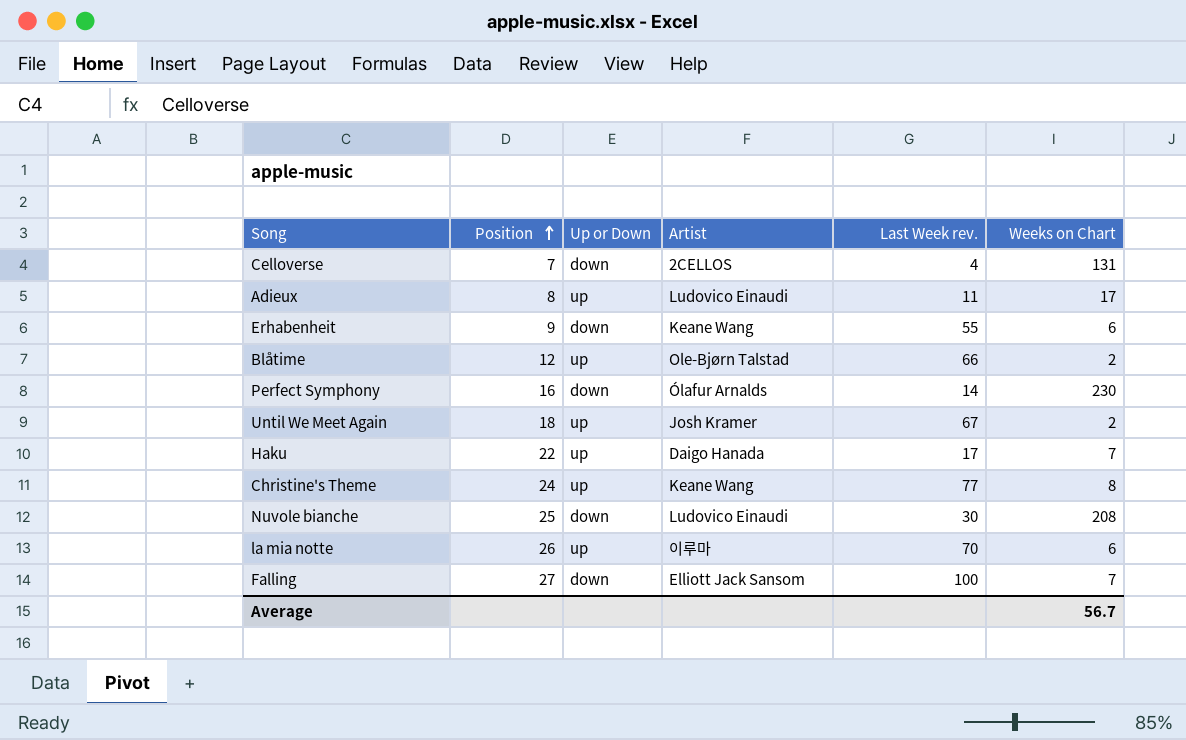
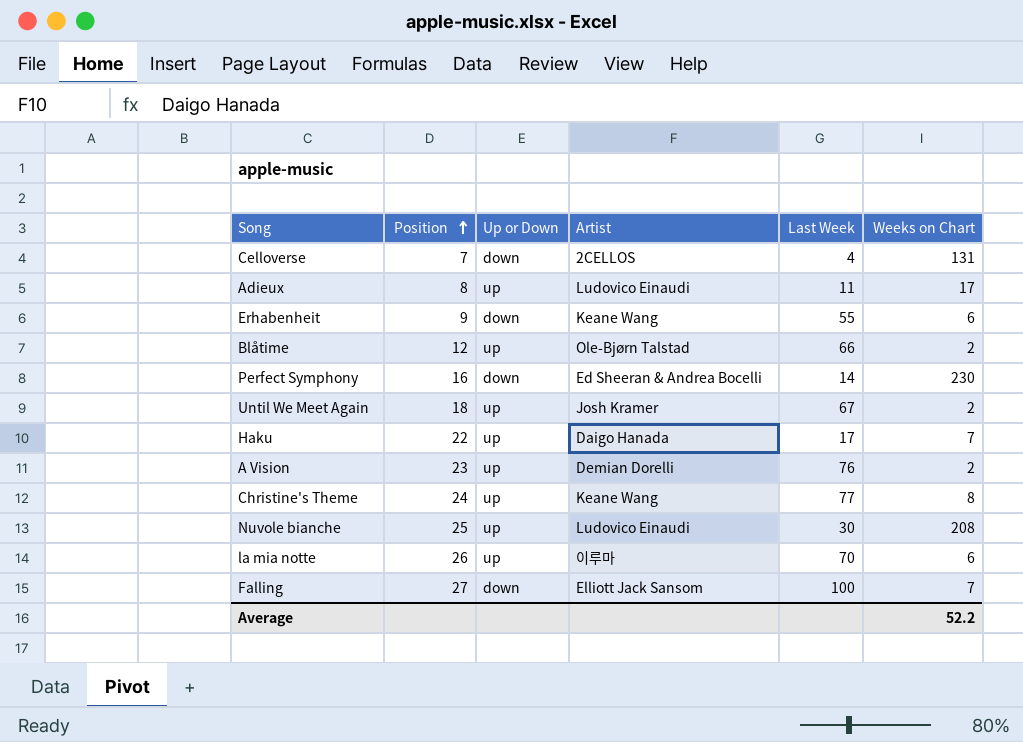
column name: Last Week rev. -> Last Week
Perfect Symphony | Artist: Ólafur Arnalds -> Ed Sheeran & Andrea Bocelli
row A Vision: none -> 23 | up | Demian Dorelli | 76 | 2
Nuvole bianche | Up or Down: down -> up
Average | Weeks on Chart: 56.7 -> 52.2

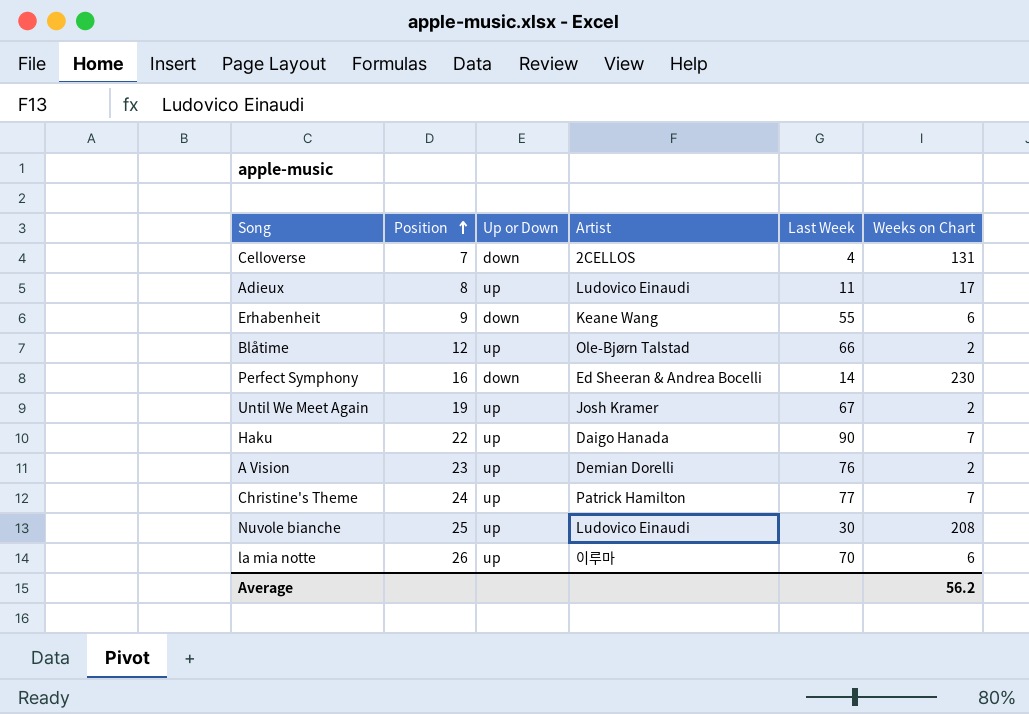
row Falling: 27 | down | Elliott Jack Sansom | 100 | 7 -> none
Until We Meet Again | Position: 18 -> 19
Haku | Last Week: 17 -> 90
Christine's Theme | Artist: Keane Wang -> Patrick Hamilton
Christine's Theme | Weeks on Chart: 8 -> 7
Average | Weeks on Chart: 52.2 -> 56.2

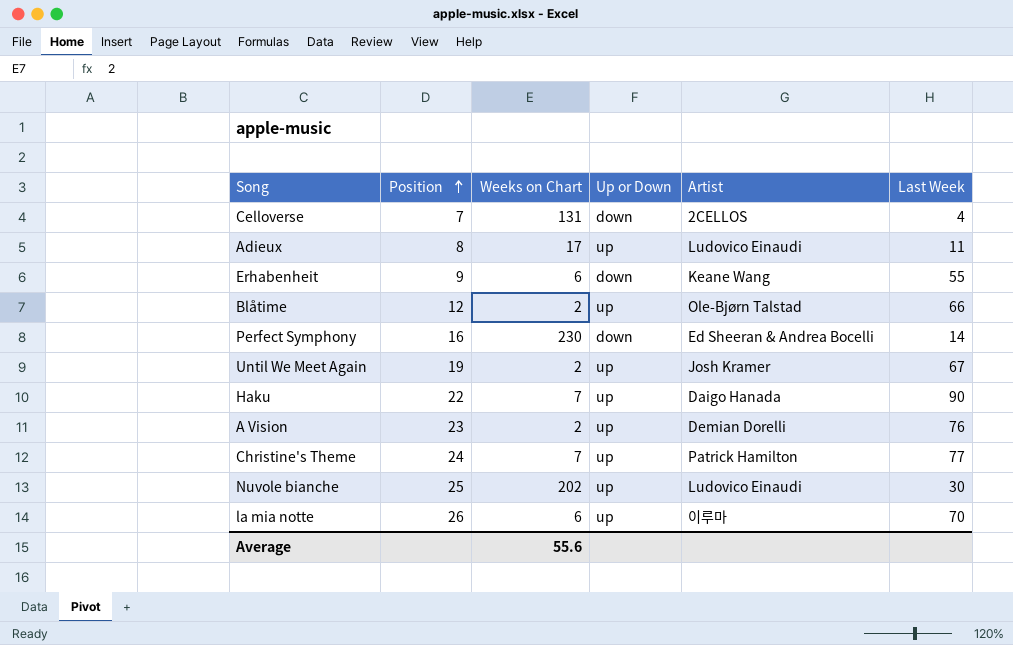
column Weeks on Chart | position: 6 -> 3
Nuvole bianche | Weeks on Chart: 208 -> 202
Average | Weeks on Chart: 56.2 -> 55.6

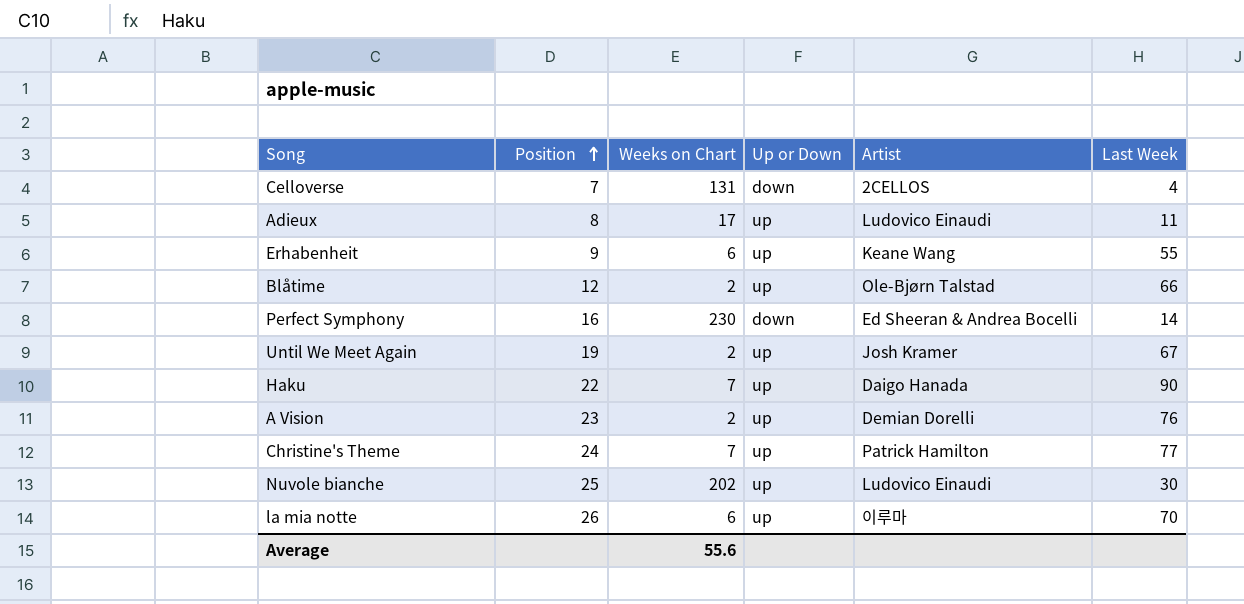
Erhabenheit | Up or Down: down -> up

